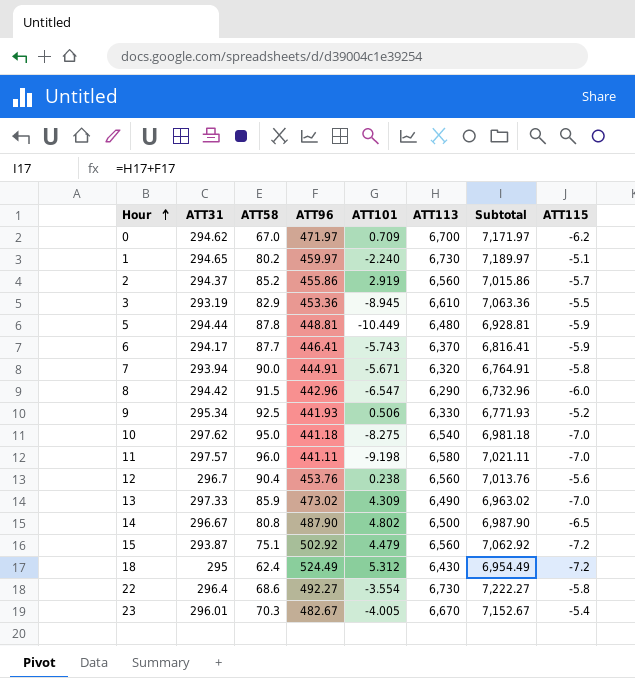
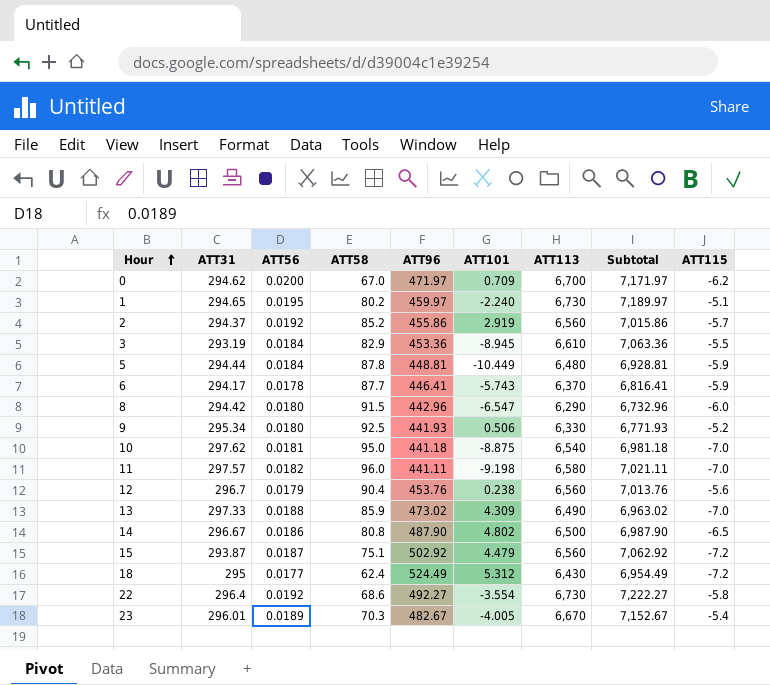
column ATT56 | position: none -> 3
row 7: 293.94 | 90.0 | 444.91 | -5.671 | 6,320 | 6,764.91 | -5.8 -> none
10 | ATT101: -8.275 -> -8.875

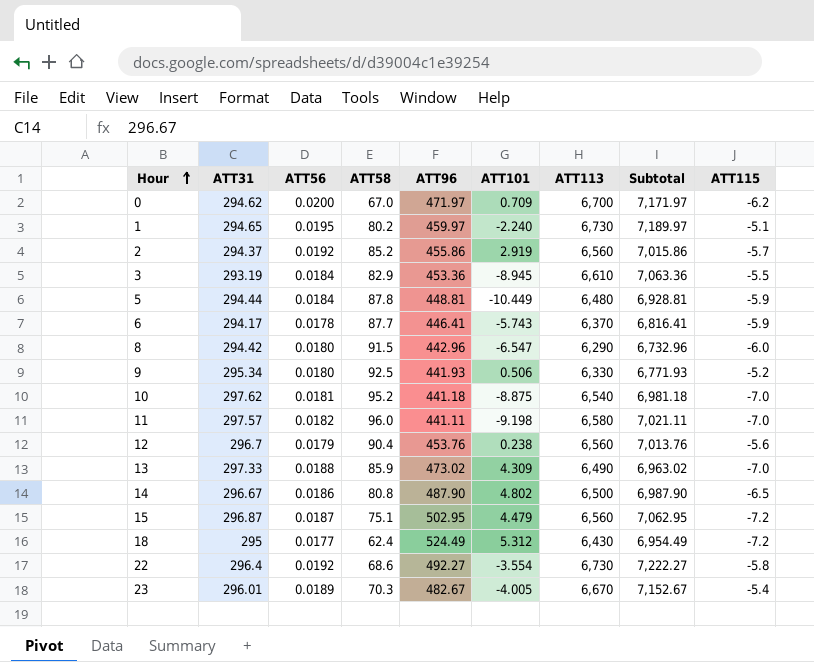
10 | ATT58: 95.0 -> 95.2
15 | ATT31: 293.87 -> 296.87
15 | ATT96: 502.92 -> 502.95
15 | Subtotal: 7,062.92 -> 7,062.95

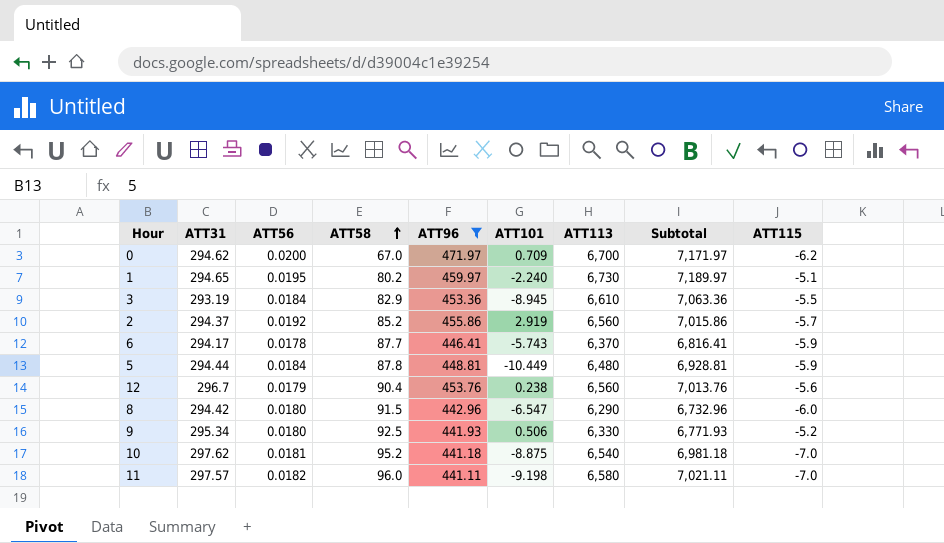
filter: none -> ATT96 <= 471.97
row order: Hour ascending -> ATT58 ascending

